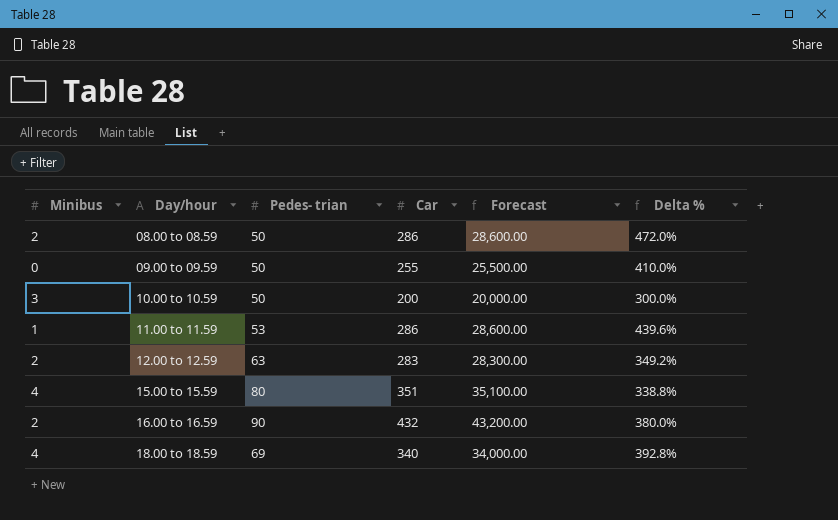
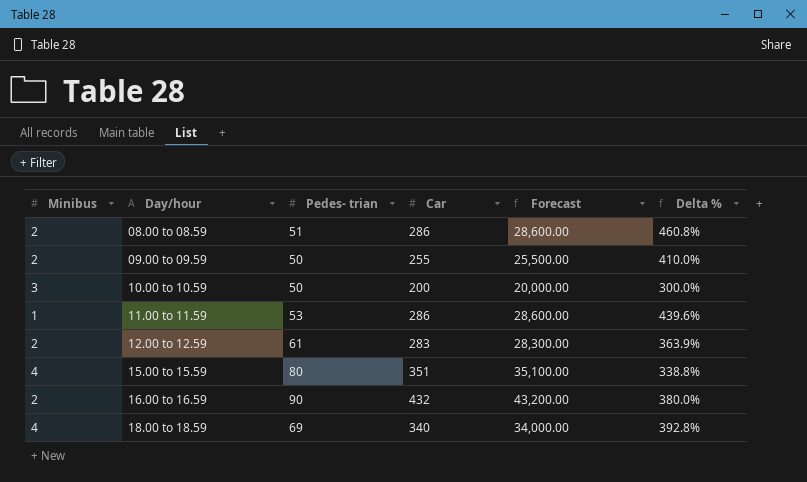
08.00 to 08.59 | Pedes- trian: 50 -> 51
08.00 to 08.59 | Delta %: 472.0% -> 460.8%
09.00 to 09.59 | Minibus: 0 -> 2
12.00 to 12.59 | Pedes- trian: 63 -> 61
12.00 to 12.59 | Delta %: 349.2% -> 363.9%

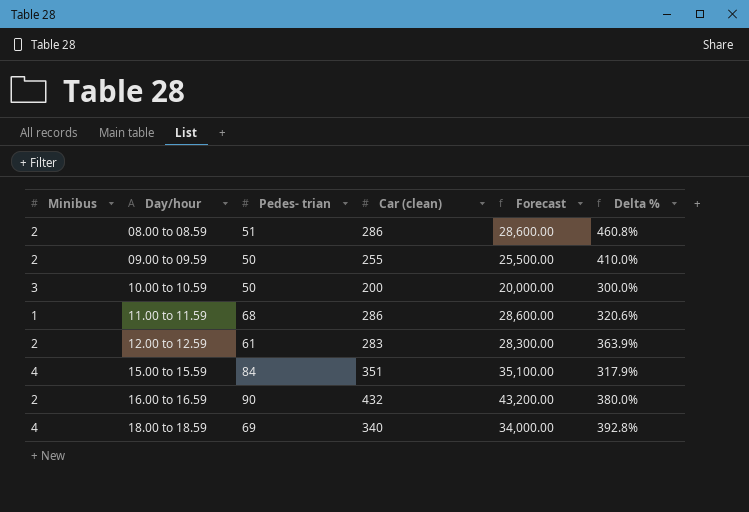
column name: Car -> Car (clean)
11.00 to 11.59 | Pedes- trian: 53 -> 68
11.00 to 11.59 | Delta %: 439.6% -> 320.6%
15.00 to 15.59 | Pedes- trian: 80 -> 84
15.00 to 15.59 | Delta %: 338.8% -> 317.9%

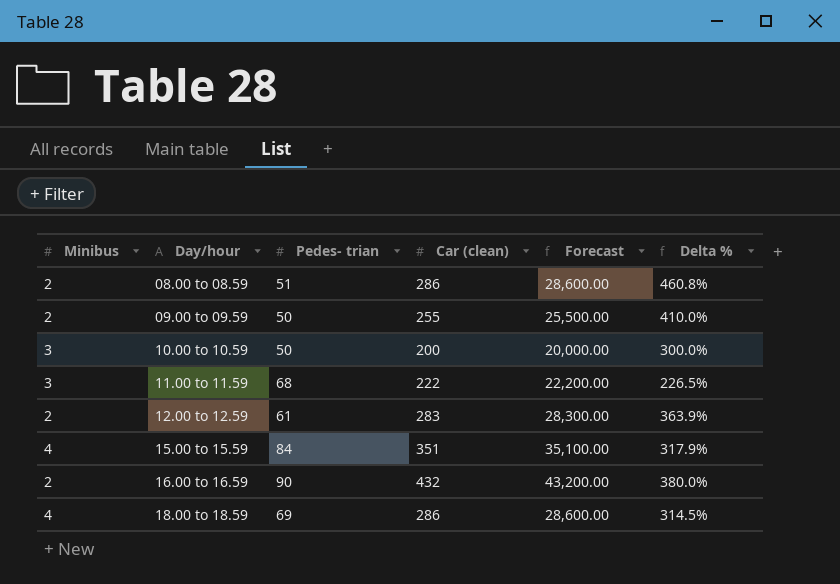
11.00 to 11.59 | Minibus: 1 -> 3
11.00 to 11.59 | Car (clean): 286 -> 222
11.00 to 11.59 | Forecast: 28,600.00 -> 22,200.00
11.00 to 11.59 | Delta %: 320.6% -> 226.5%
18.00 to 18.59 | Car (clean): 340 -> 286
18.00 to 18.59 | Forecast: 34,000.00 -> 28,600.00
18.00 to 18.59 | Delta %: 392.8% -> 314.5%

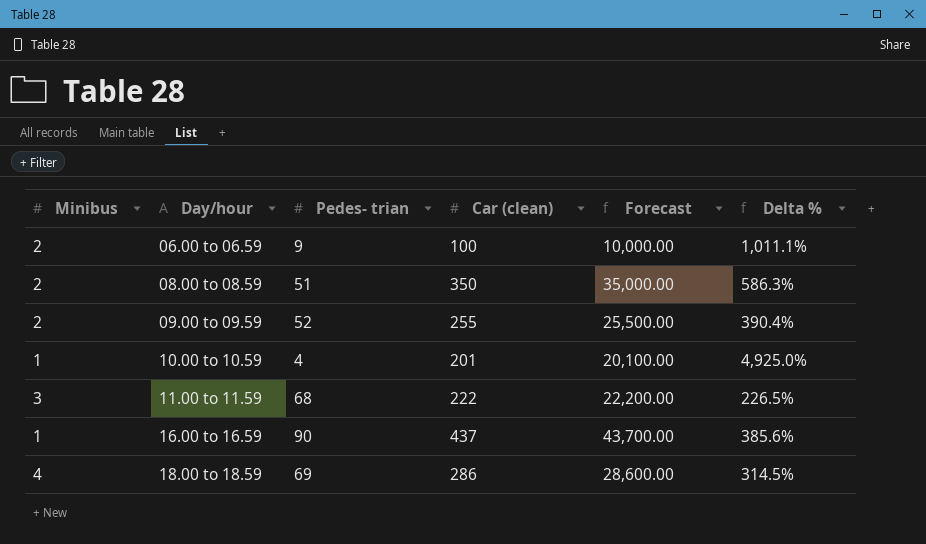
row 12.00 to 12.59: 2 | 61 | 283 | 28,300.00 | 363.9% -> none
row 15.00 to 15.59: 4 | 84 | 351 | 35,100.00 | 317.9% -> none
row 06.00 to 06.59: none -> 2 | 9 | 100 | 10,000.00 | 1,011.1%
08.00 to 08.59 | Car (clean): 286 -> 350
08.00 to 08.59 | Forecast: 28,600.00 -> 35,000.00
08.00 to 08.59 | Delta %: 460.8% -> 586.3%
09.00 to 09.59 | Pedes- trian: 50 -> 52
09.00 to 09.59 | Delta %: 410.0% -> 390.4%
10.00 to 10.59 | Minibus: 3 -> 1
10.00 to 10.59 | Pedes- trian: 50 -> 4
10.00 to 10.59 | Car (clean): 200 -> 201
10.00 to 10.59 | Forecast: 20,000.00 -> 20,100.00
10.00 to 10.59 | Delta %: 300.0% -> 4,925.0%
16.00 to 16.59 | Minibus: 2 -> 1
16.00 to 16.59 | Car (clean): 432 -> 437
16.00 to 16.59 | Forecast: 43,200.00 -> 43,700.00
16.00 to 16.59 | Delta %: 380.0% -> 385.6%

